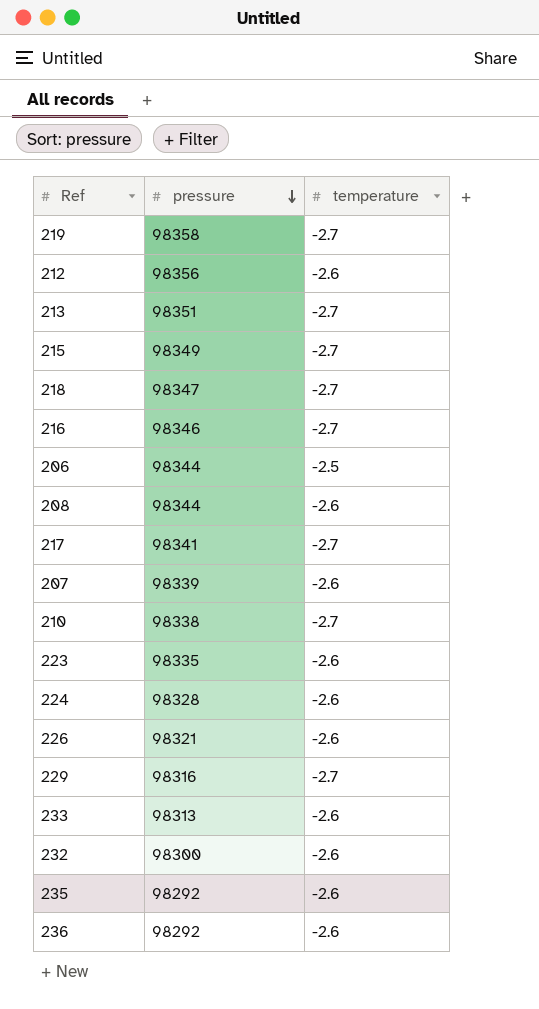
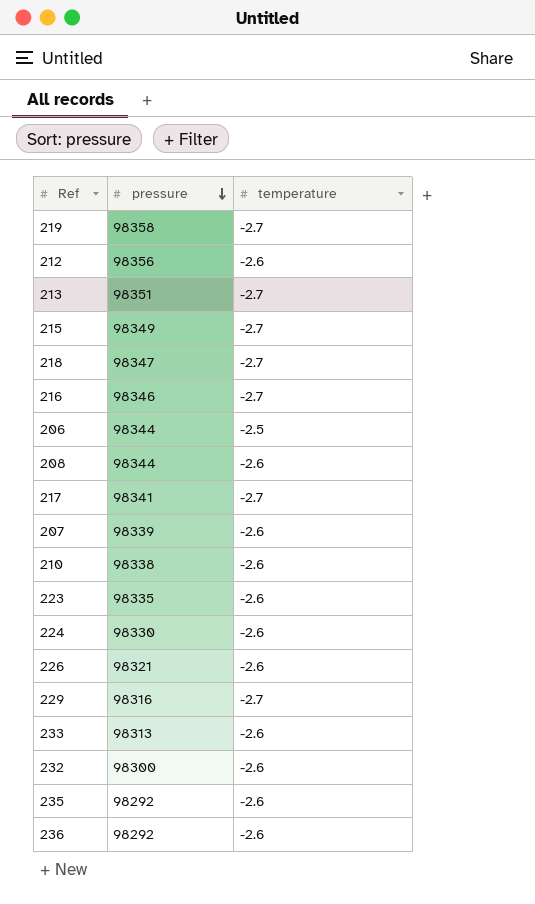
210 | temperature: -2.7 -> -2.6
224 | pressure: 98328 -> 98330

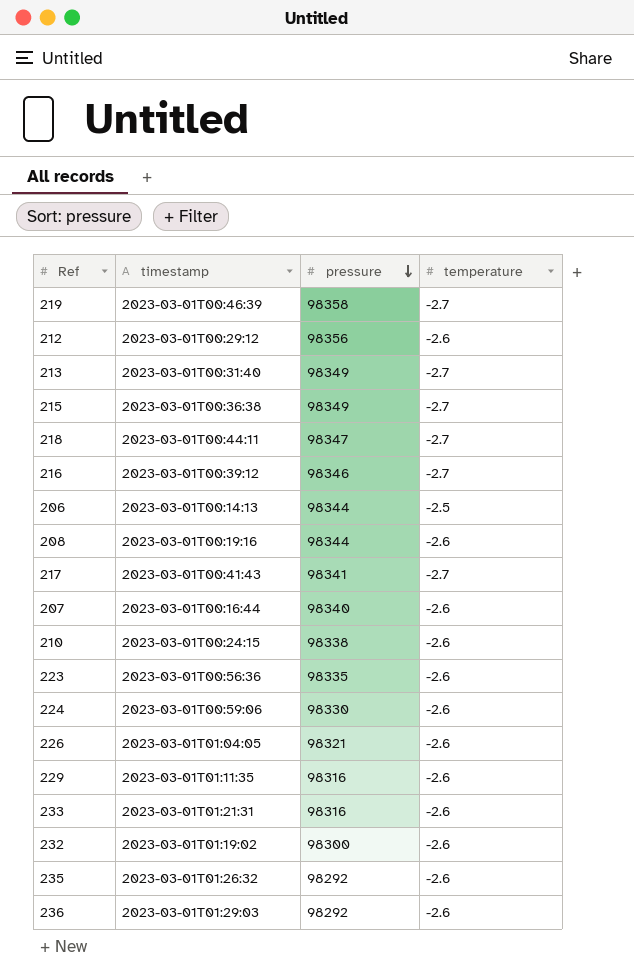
column timestamp | position: none -> 2
213 | pressure: 98351 -> 98349
207 | pressure: 98339 -> 98340
229 | temperature: -2.7 -> -2.6
233 | pressure: 98313 -> 98316

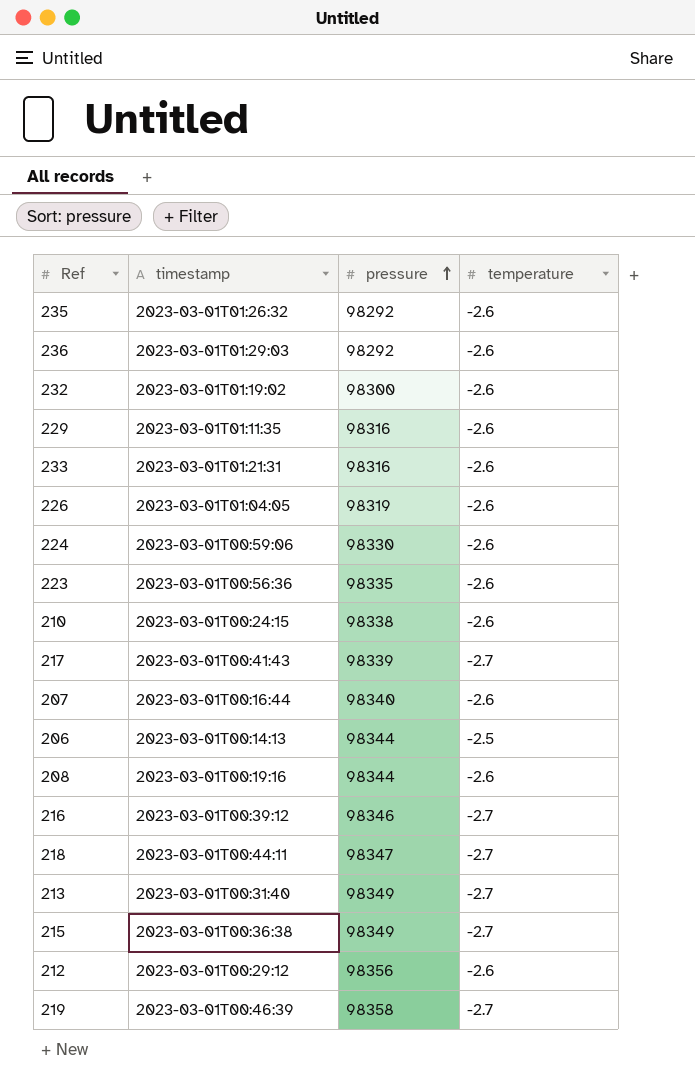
row order: pressure descending -> pressure ascending
226 | pressure: 98321 -> 98319
217 | pressure: 98341 -> 98339

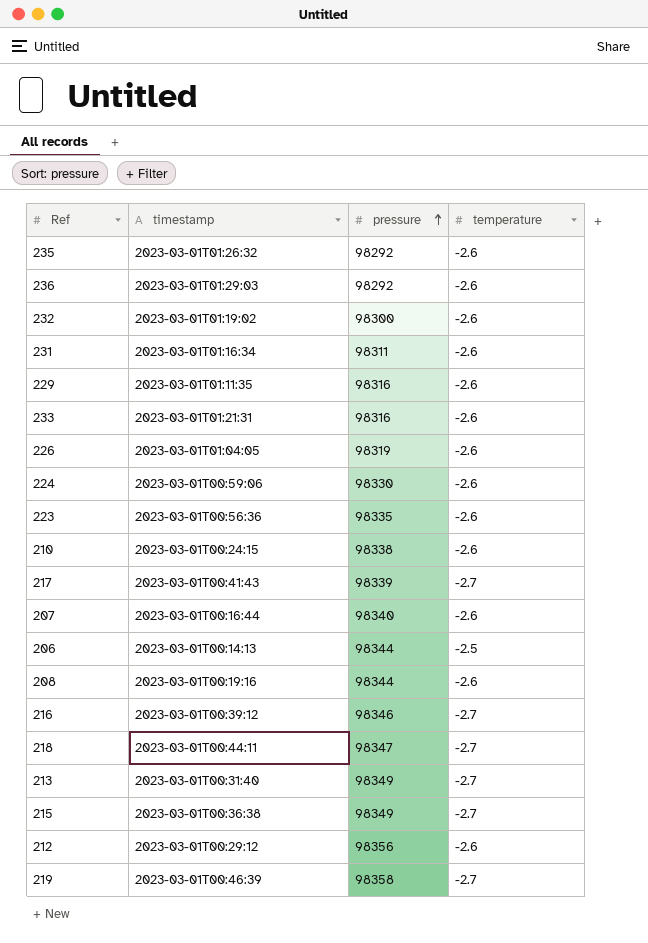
row 231: none -> 2023-03-01T01:16:34 | 98311 | -2.6

